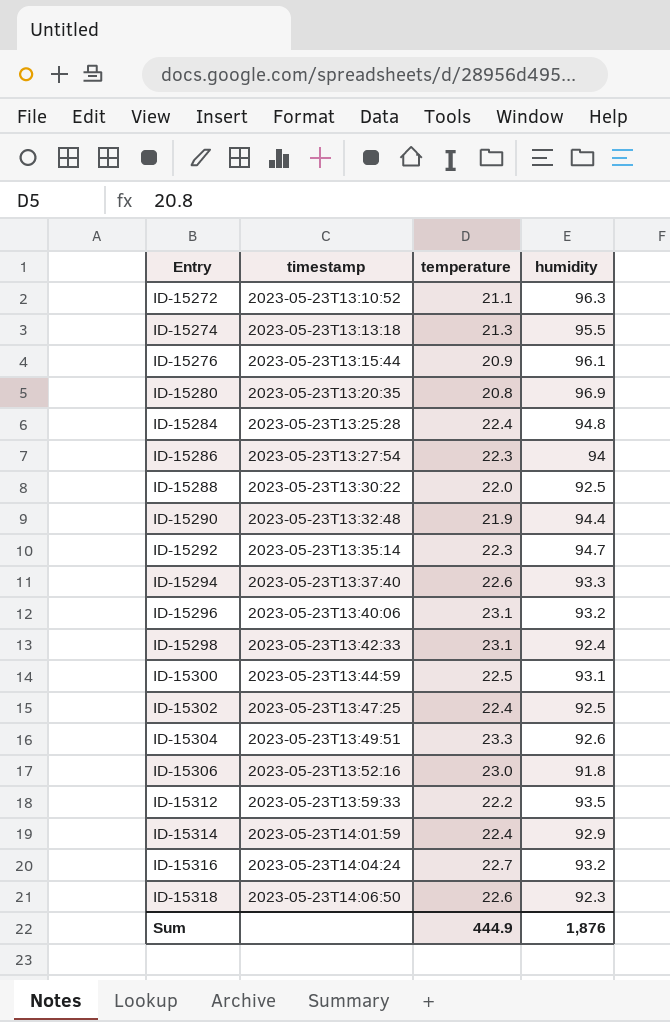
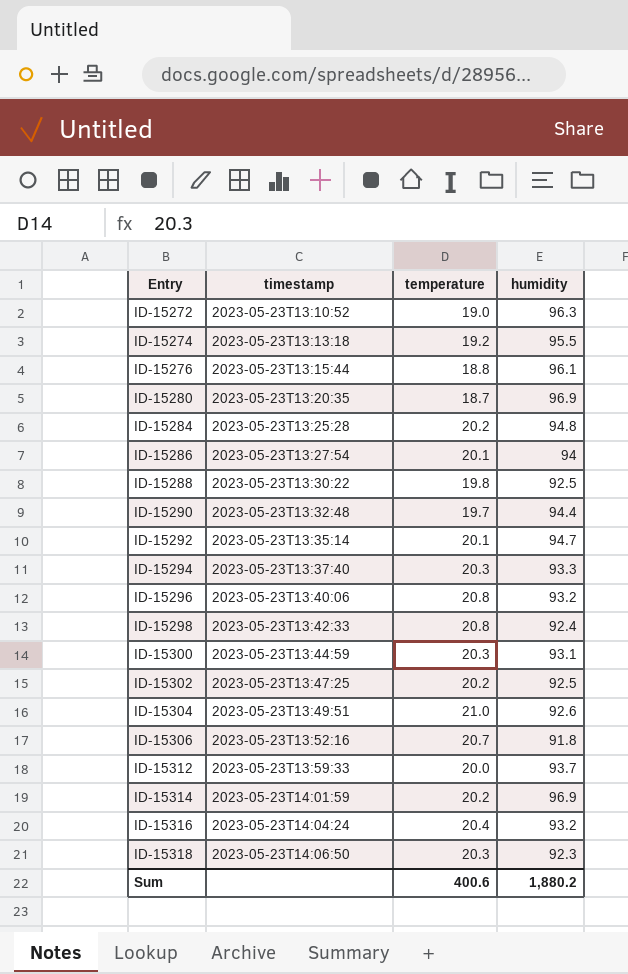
ID-15272 | temperature: 21.1 -> 19.0
ID-15274 | temperature: 21.3 -> 19.2
ID-15276 | temperature: 20.9 -> 18.8
ID-15280 | temperature: 20.8 -> 18.7
ID-15284 | temperature: 22.4 -> 20.2
ID-15286 | temperature: 22.3 -> 20.1
ID-15288 | temperature: 22.0 -> 19.8
ID-15290 | temperature: 21.9 -> 19.7
ID-15292 | temperature: 22.3 -> 20.1
ID-15294 | temperature: 22.6 -> 20.3
ID-15296 | temperature: 23.1 -> 20.8
ID-15298 | temperature: 23.1 -> 20.8
ID-15300 | temperature: 22.5 -> 20.3
ID-15302 | temperature: 22.4 -> 20.2
ID-15304 | temperature: 23.3 -> 21.0
ID-15306 | temperature: 23.0 -> 20.7
ID-15312 | temperature: 22.2 -> 20.0
ID-15312 | humidity: 93.5 -> 93.7
ID-15314 | temperature: 22.4 -> 20.2
ID-15314 | humidity: 92.9 -> 96.9
ID-15316 | temperature: 22.7 -> 20.4
ID-15318 | temperature: 22.6 -> 20.3
Sum | temperature: 444.9 -> 400.6
Sum | humidity: 1,876 -> 1,880.2

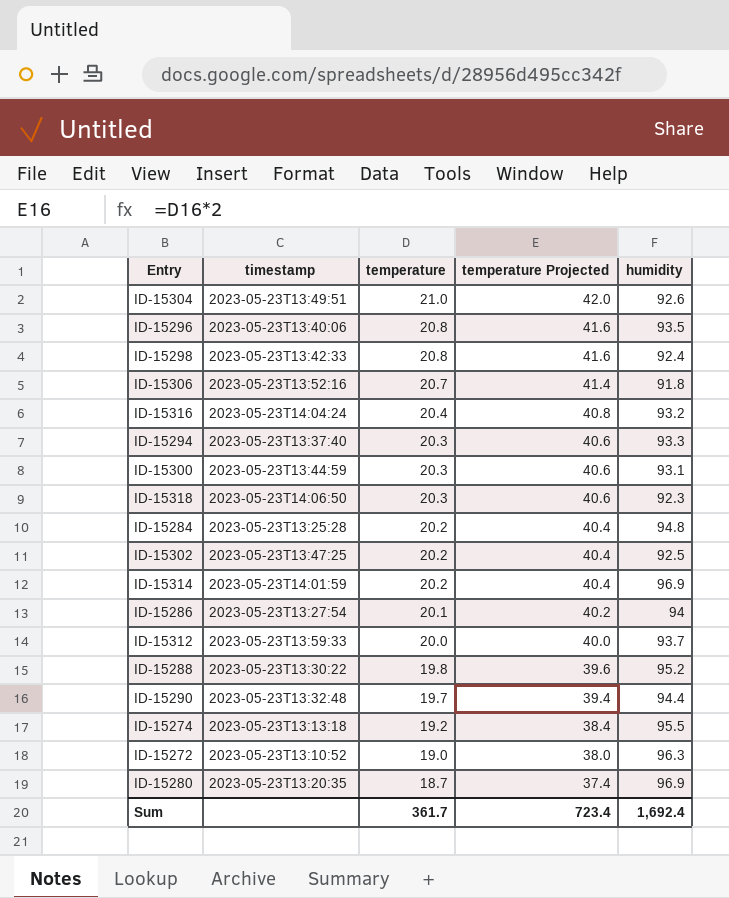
row order: Entry ascending -> temperature descending
column temperature Projected | formula: none -> [temperature] * 2
row ID-15276: 2023-05-23T13:15:44 | 18.8 | 96.1 -> none
row ID-15292: 2023-05-23T13:35:14 | 20.1 | 94.7 -> none
ID-15296 | humidity: 93.2 -> 93.5
ID-15288 | humidity: 92.5 -> 95.2
Sum | temperature: 400.6 -> 361.7
Sum | humidity: 1,880.2 -> 1,692.4

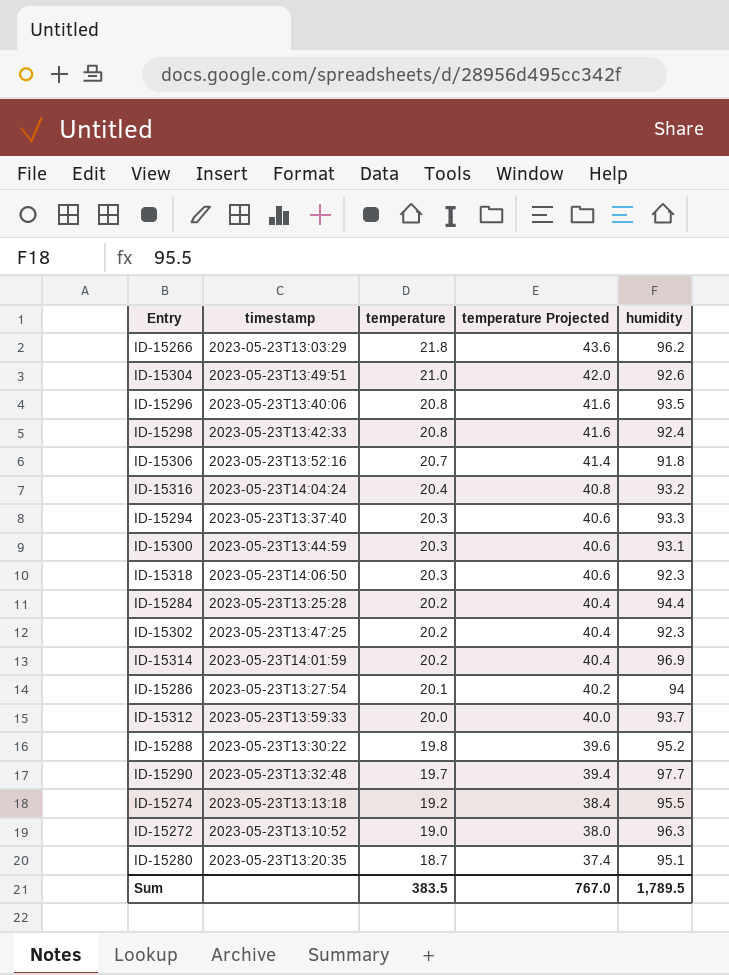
row ID-15266: none -> 2023-05-23T13:03:29 | 21.8 | 43.6 | 96.2
ID-15284 | humidity: 94.8 -> 94.4
ID-15302 | humidity: 92.5 -> 92.3
ID-15290 | humidity: 94.4 -> 97.7
ID-15280 | humidity: 96.9 -> 95.1
Sum | temperature: 361.7 -> 383.5
Sum | temperature Projected: 723.4 -> 767.0
Sum | humidity: 1,692.4 -> 1,789.5

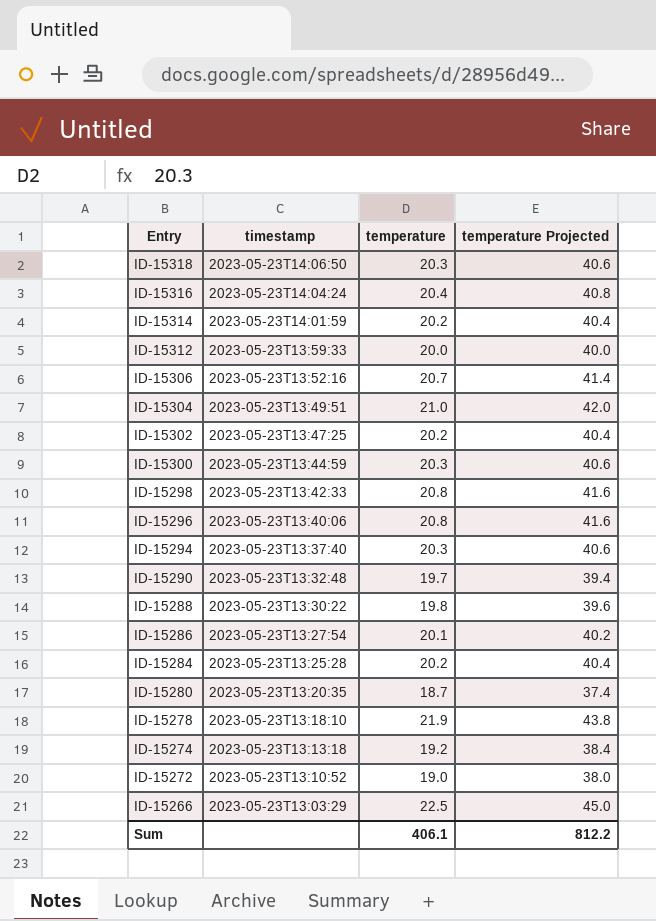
row order: temperature descending -> Entry descending
column humidity | position: 5 -> none
row ID-15278: none -> 2023-05-23T13:18:10 | 21.9 | 43.8
ID-15266 | temperature: 21.8 -> 22.5
ID-15266 | temperature Projected: 43.6 -> 45.0
Sum | temperature: 383.5 -> 406.1
Sum | temperature Projected: 767.0 -> 812.2

